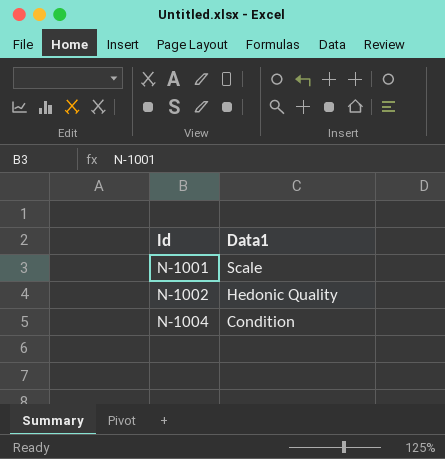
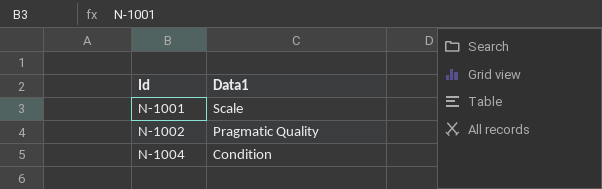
N-1002 | Data1: Hedonic Quality -> Pragmatic Quality

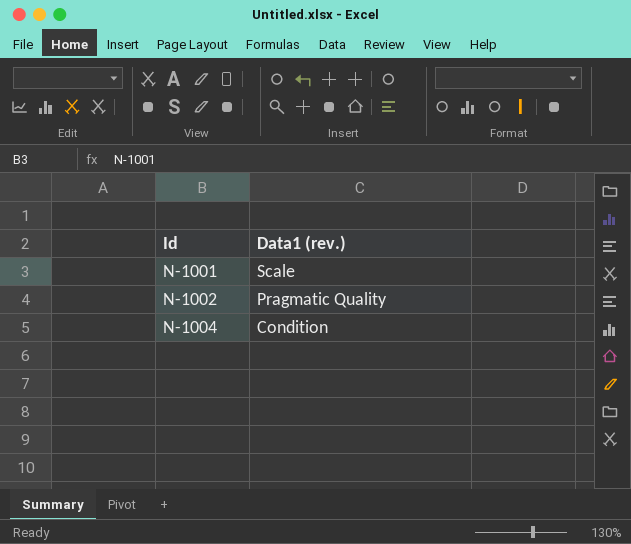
column name: Data1 -> Data1 (rev.)

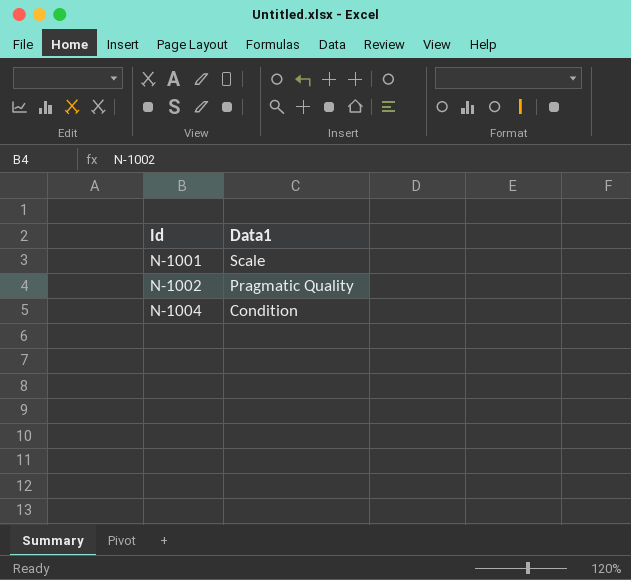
column name: Data1 (rev.) -> Data1

